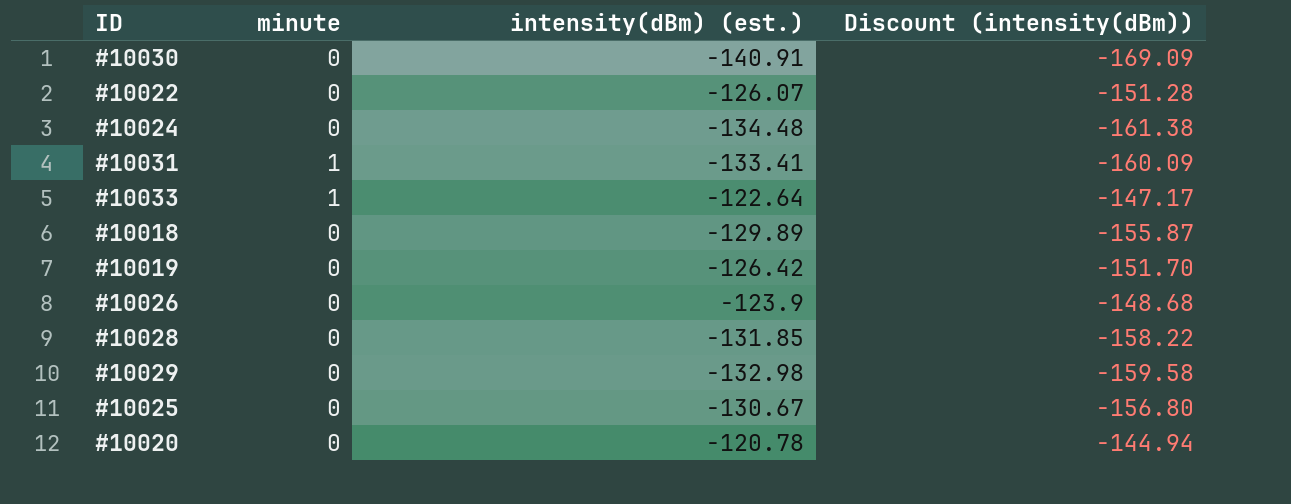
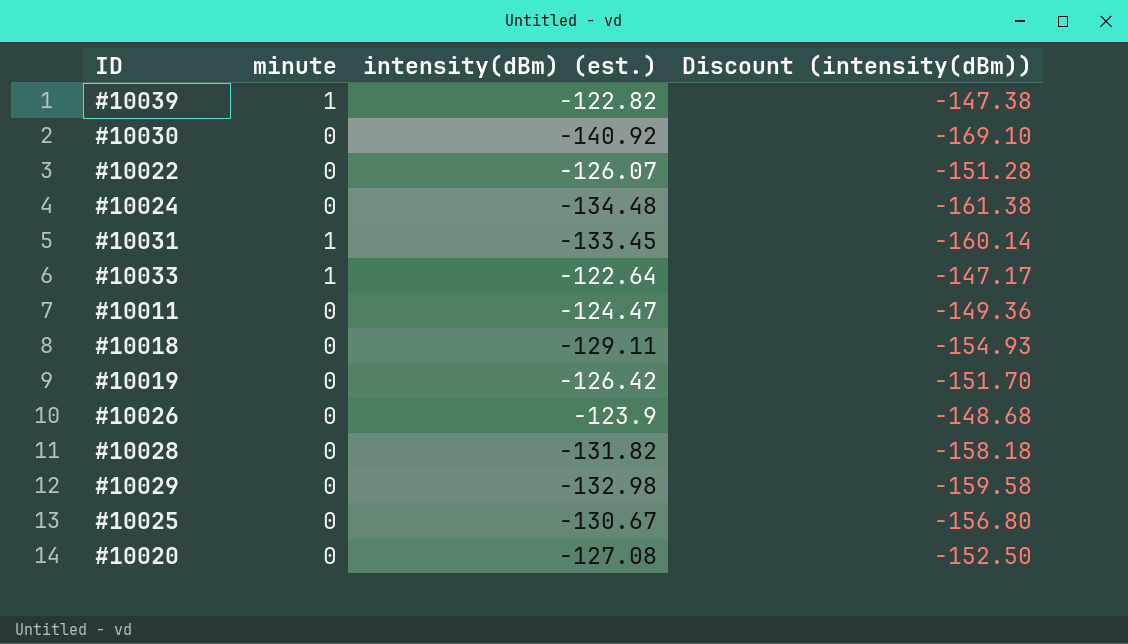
row #10039: none -> 1 | -122.82 | -147.38
#10030 | intensity(dBm) (est.): -140.91 -> -140.92
#10030 | Discount (intensity(dBm)): -169.09 -> -169.10
#10031 | intensity(dBm) (est.): -133.41 -> -133.45
#10031 | Discount (intensity(dBm)): -160.09 -> -160.14
row #10011: none -> 0 | -124.47 | -149.36
#10018 | intensity(dBm) (est.): -129.89 -> -129.11
#10018 | Discount (intensity(dBm)): -155.87 -> -154.93
#10028 | intensity(dBm) (est.): -131.85 -> -131.82
#10028 | Discount (intensity(dBm)): -158.22 -> -158.18
#10020 | intensity(dBm) (est.): -120.78 -> -127.08
#10020 | Discount (intensity(dBm)): -144.94 -> -152.50

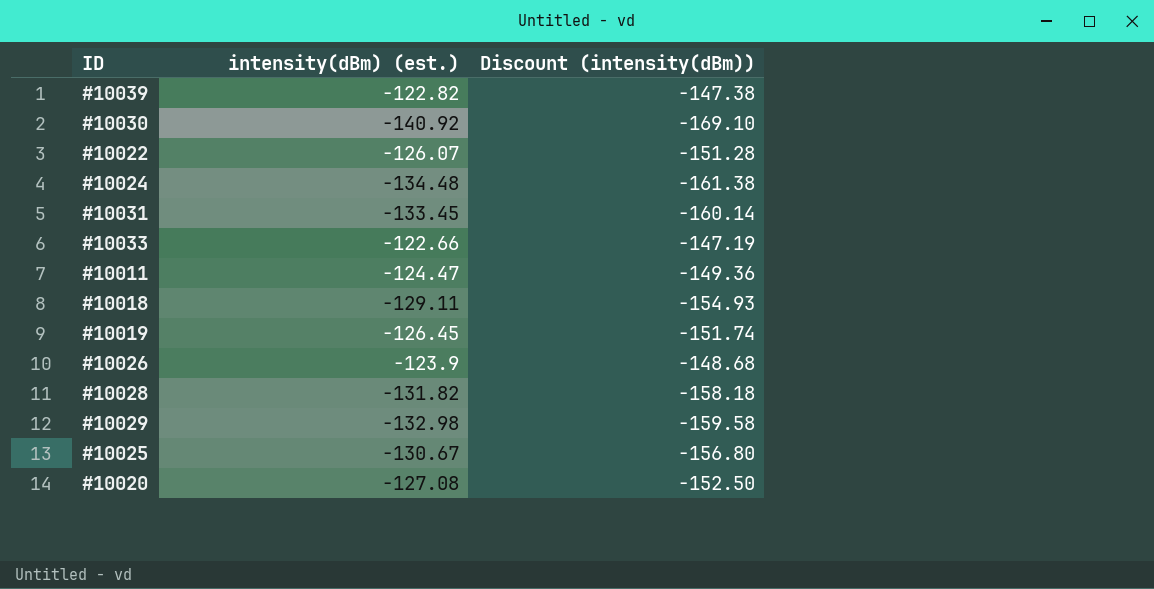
column minute | position: 2 -> none
#10033 | intensity(dBm) (est.): -122.64 -> -122.66
#10033 | Discount (intensity(dBm)): -147.17 -> -147.19
#10019 | intensity(dBm) (est.): -126.42 -> -126.45
#10019 | Discount (intensity(dBm)): -151.70 -> -151.74

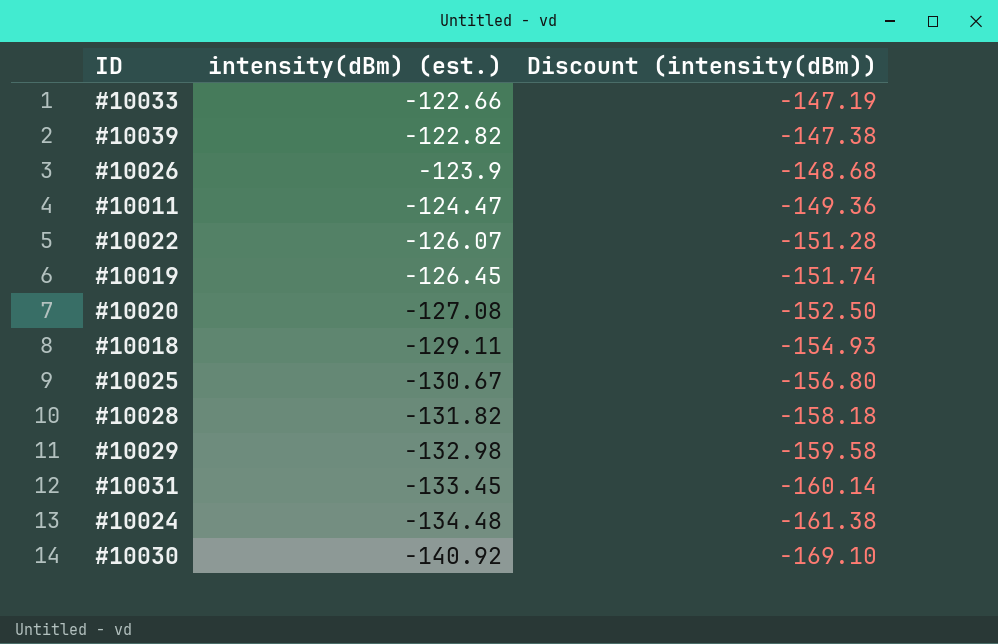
row order: none -> intensity(dBm) (est.) descending

